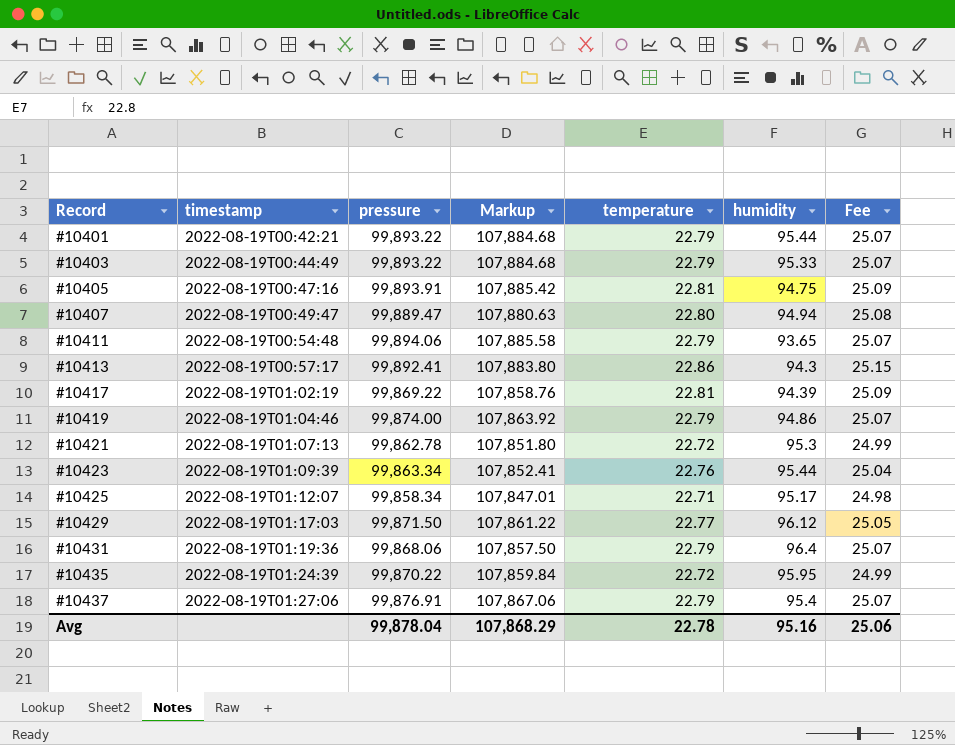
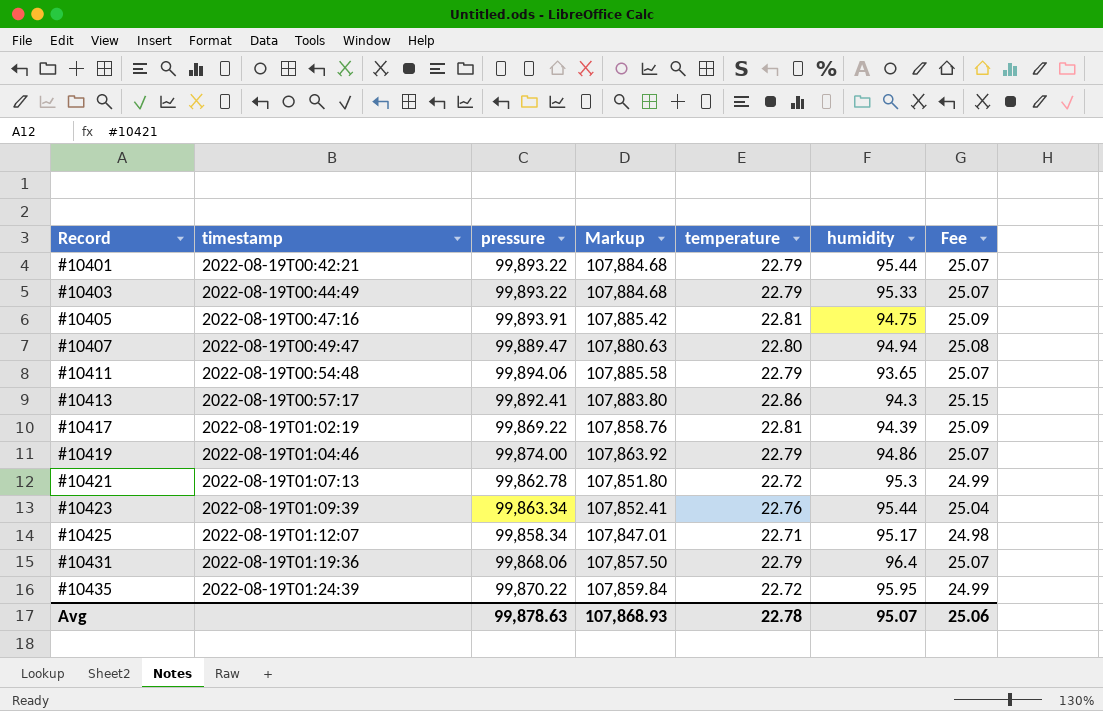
row #10429: 2022-08-19T01:17:03 | 99,871.50 | 107,861.22 | 22.77 | 96.12 | 25.05 -> none
row #10437: 2022-08-19T01:27:06 | 99,876.91 | 107,867.06 | 22.79 | 95.4 | 25.07 -> none
Avg | pressure: 99,878.04 -> 99,878.63
Avg | Markup: 107,868.29 -> 107,868.93
Avg | humidity: 95.16 -> 95.07

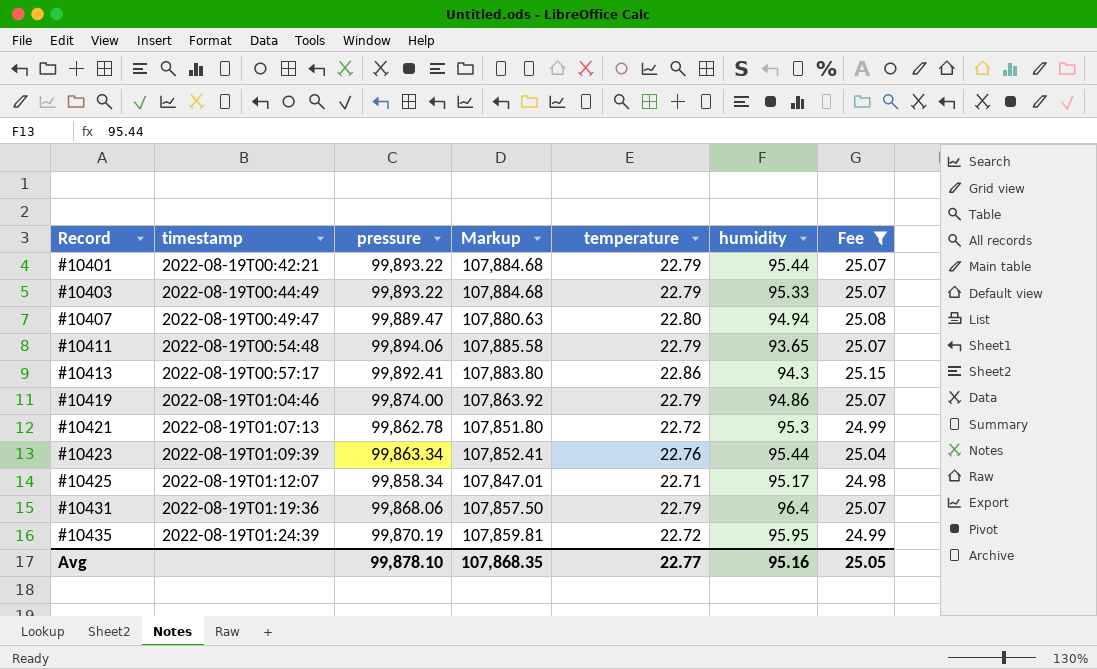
filter: none -> Fee != 25.09
#10435 | pressure: 99,870.22 -> 99,870.19
#10435 | Markup: 107,859.84 -> 107,859.81
Avg | pressure: 99,878.63 -> 99,878.10
Avg | Markup: 107,868.93 -> 107,868.35
Avg | temperature: 22.78 -> 22.77
Avg | humidity: 95.07 -> 95.16
Avg | Fee: 25.06 -> 25.05

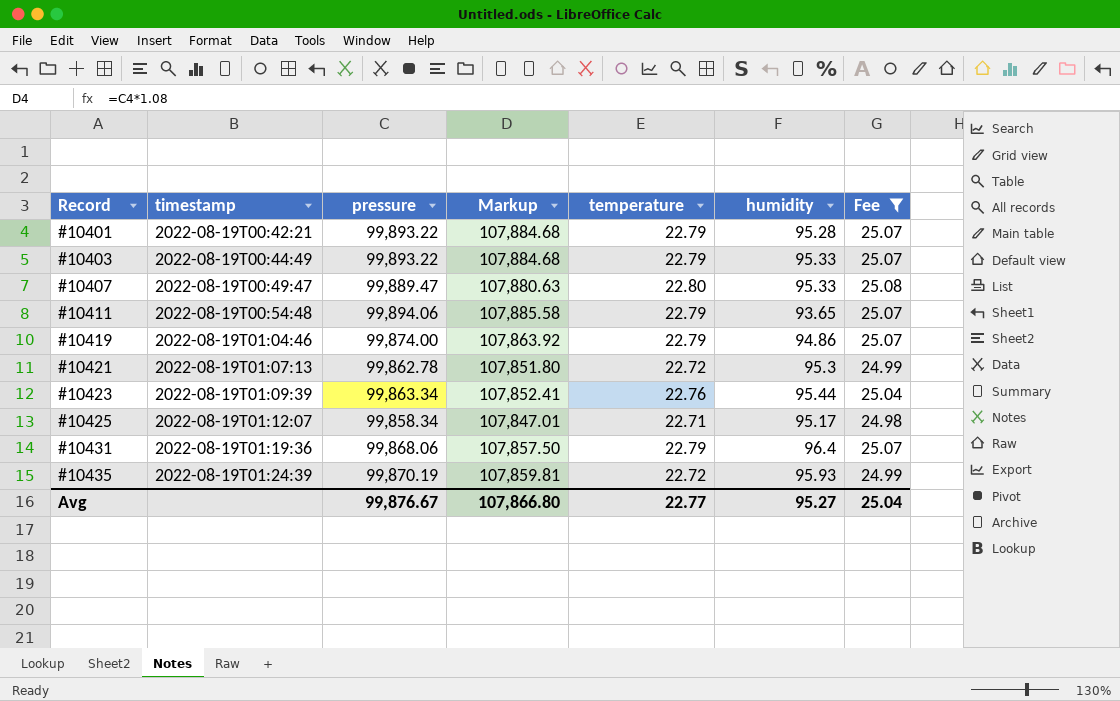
row #10413: 2022-08-19T00:57:17 | 99,892.41 | 107,883.80 | 22.86 | 94.3 | 25.15 -> none
#10401 | humidity: 95.44 -> 95.28
#10407 | humidity: 94.94 -> 95.33
#10435 | humidity: 95.95 -> 95.93
Avg | pressure: 99,878.10 -> 99,876.67
Avg | Markup: 107,868.35 -> 107,866.80
Avg | humidity: 95.16 -> 95.27
Avg | Fee: 25.05 -> 25.04

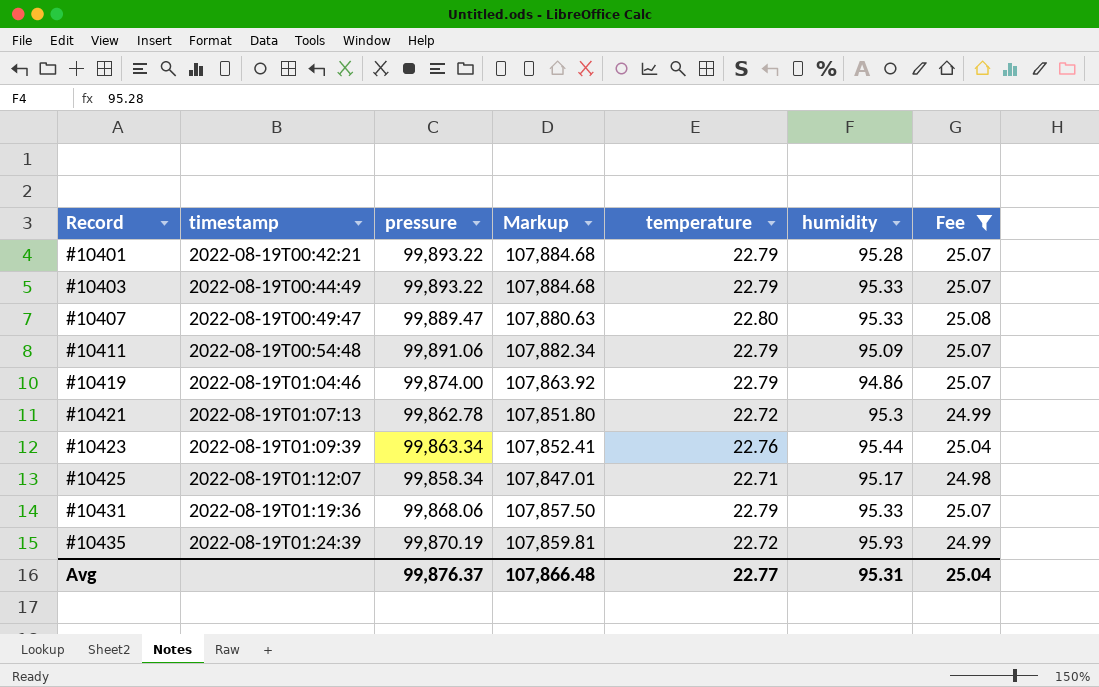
#10411 | pressure: 99,894.06 -> 99,891.06
#10411 | Markup: 107,885.58 -> 107,882.34
#10411 | humidity: 93.65 -> 95.09
#10431 | humidity: 96.4 -> 95.33
Avg | pressure: 99,876.67 -> 99,876.37
Avg | Markup: 107,866.80 -> 107,866.48
Avg | humidity: 95.27 -> 95.31

